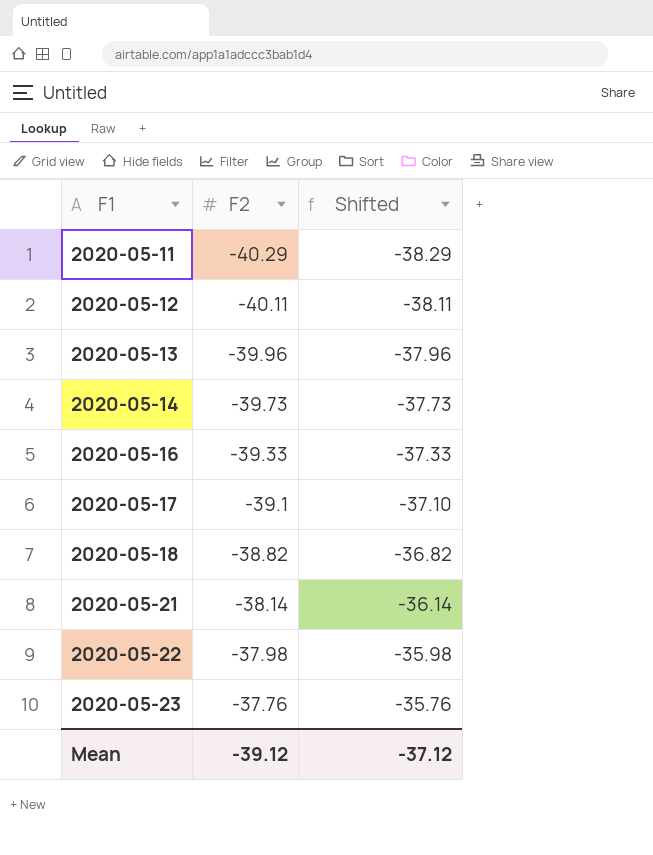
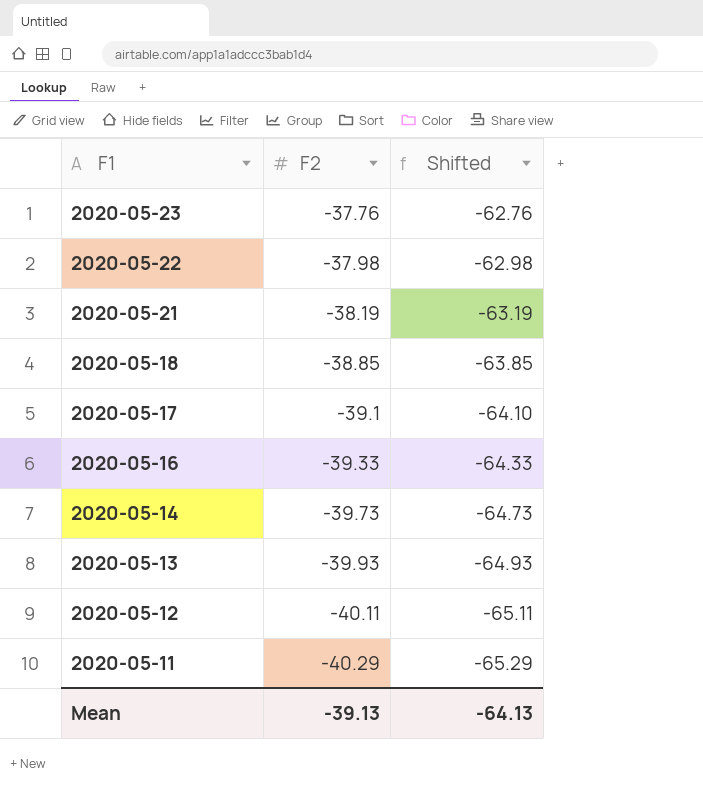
row order: F1 ascending -> F1 descending
column Shifted | formula: [F2] + 2 -> [F2] - 25
2020-05-21 | F2: -38.14 -> -38.19
2020-05-18 | F2: -38.82 -> -38.85
2020-05-13 | F2: -39.96 -> -39.93
Mean | F2: -39.12 -> -39.13
Mean | Shifted: -37.12 -> -64.13

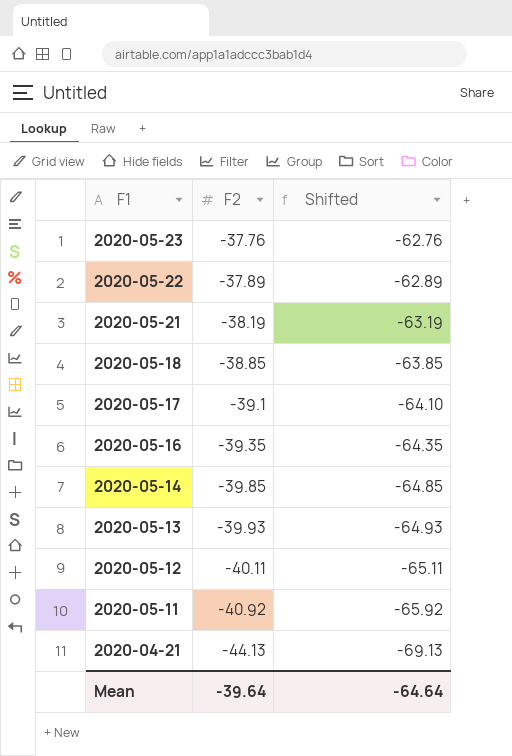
2020-05-22 | F2: -37.98 -> -37.89
2020-05-22 | Shifted: -62.98 -> -62.89
2020-05-16 | F2: -39.33 -> -39.35
2020-05-16 | Shifted: -64.33 -> -64.35
2020-05-14 | F2: -39.73 -> -39.85
2020-05-14 | Shifted: -64.73 -> -64.85
2020-05-11 | F2: -40.29 -> -40.92
2020-05-11 | Shifted: -65.29 -> -65.92
row 2020-04-21: none -> -44.13 | -69.13
Mean | F2: -39.13 -> -39.64
Mean | Shifted: -64.13 -> -64.64

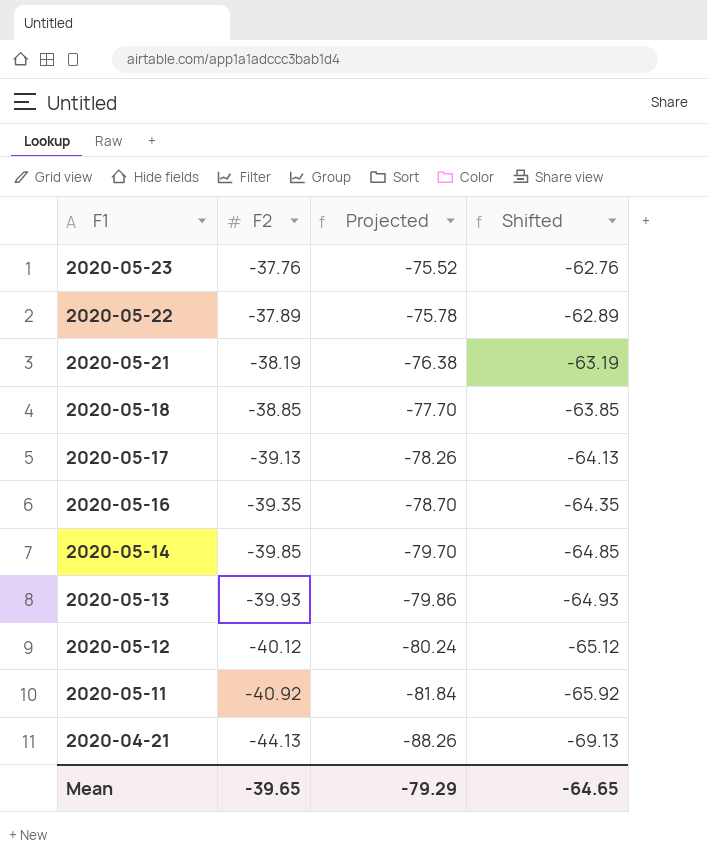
column Projected | formula: none -> [F2] * 2
2020-05-17 | F2: -39.1 -> -39.13
2020-05-17 | Shifted: -64.10 -> -64.13
2020-05-12 | F2: -40.11 -> -40.12
2020-05-12 | Shifted: -65.11 -> -65.12
Mean | F2: -39.64 -> -39.65
Mean | Shifted: -64.64 -> -64.65

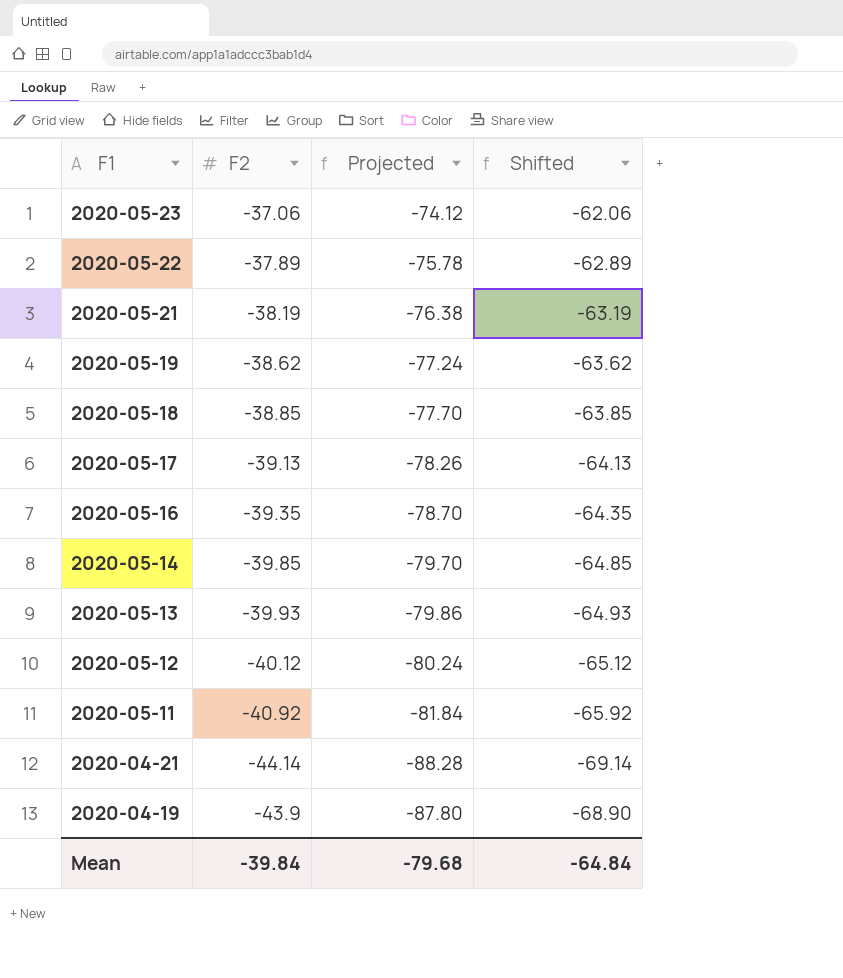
2020-05-23 | F2: -37.76 -> -37.06
2020-05-23 | Projected: -75.52 -> -74.12
2020-05-23 | Shifted: -62.76 -> -62.06
row 2020-05-19: none -> -38.62 | -77.24 | -63.62
2020-04-21 | F2: -44.13 -> -44.14
2020-04-21 | Projected: -88.26 -> -88.28
2020-04-21 | Shifted: -69.13 -> -69.14
row 2020-04-19: none -> -43.9 | -87.80 | -68.90
Mean | F2: -39.65 -> -39.84
Mean | Projected: -79.29 -> -79.68
Mean | Shifted: -64.65 -> -64.84

